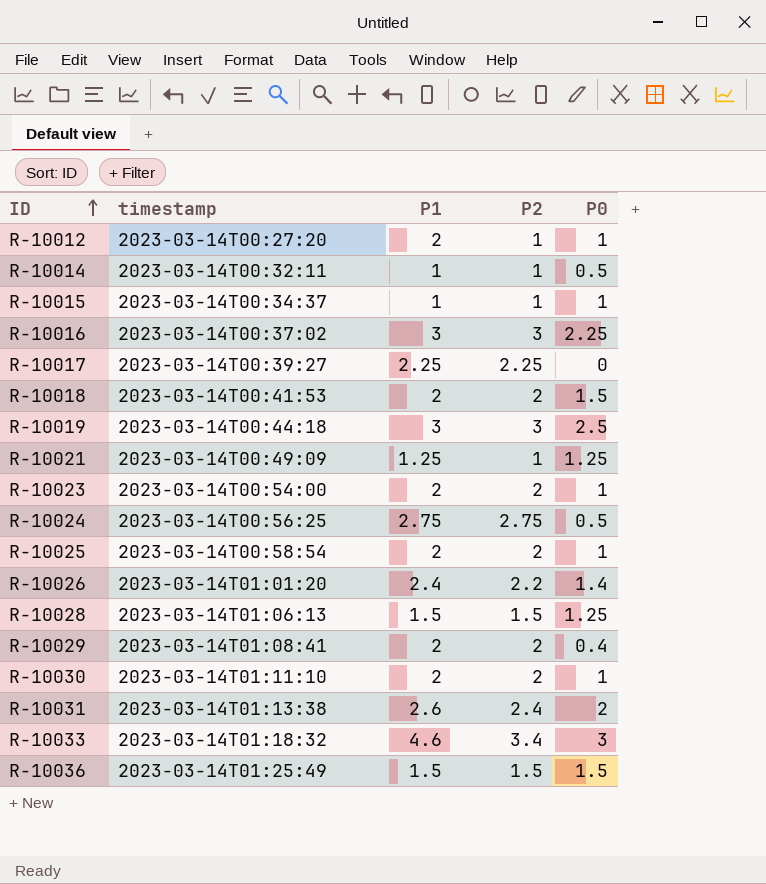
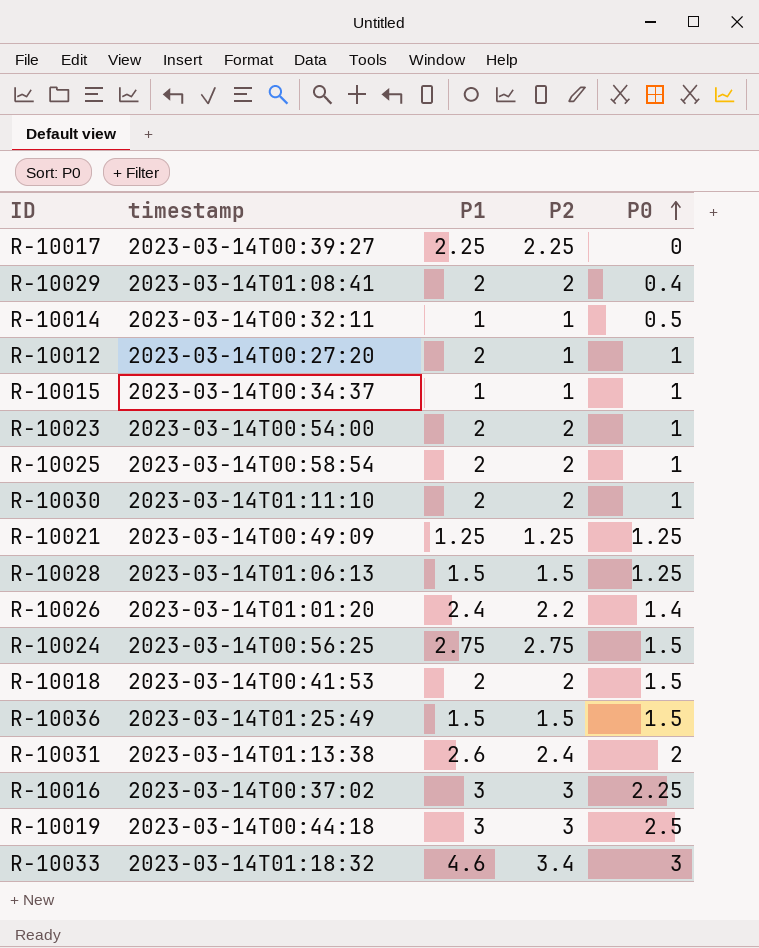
row order: ID ascending -> P0 ascending
R-10021 | P2: 1 -> 1.25
R-10024 | P0: 0.5 -> 1.5

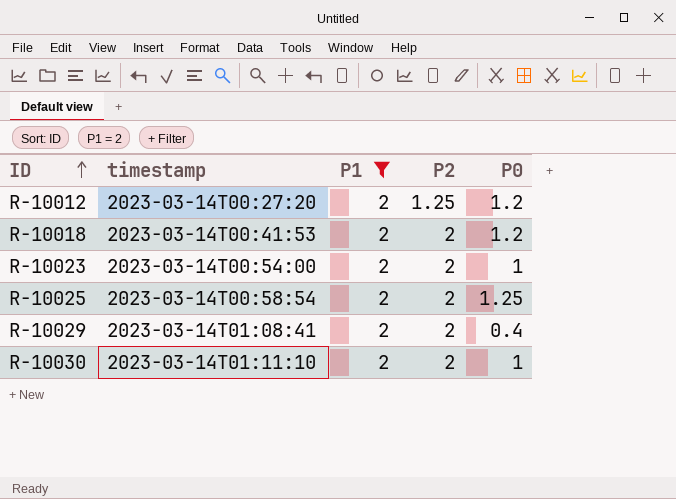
filter: none -> P1 = 2
row order: P0 ascending -> ID ascending
R-10012 | P2: 1 -> 1.25
R-10012 | P0: 1 -> 1.2
R-10018 | P0: 1.5 -> 1.2
R-10025 | P0: 1 -> 1.25

